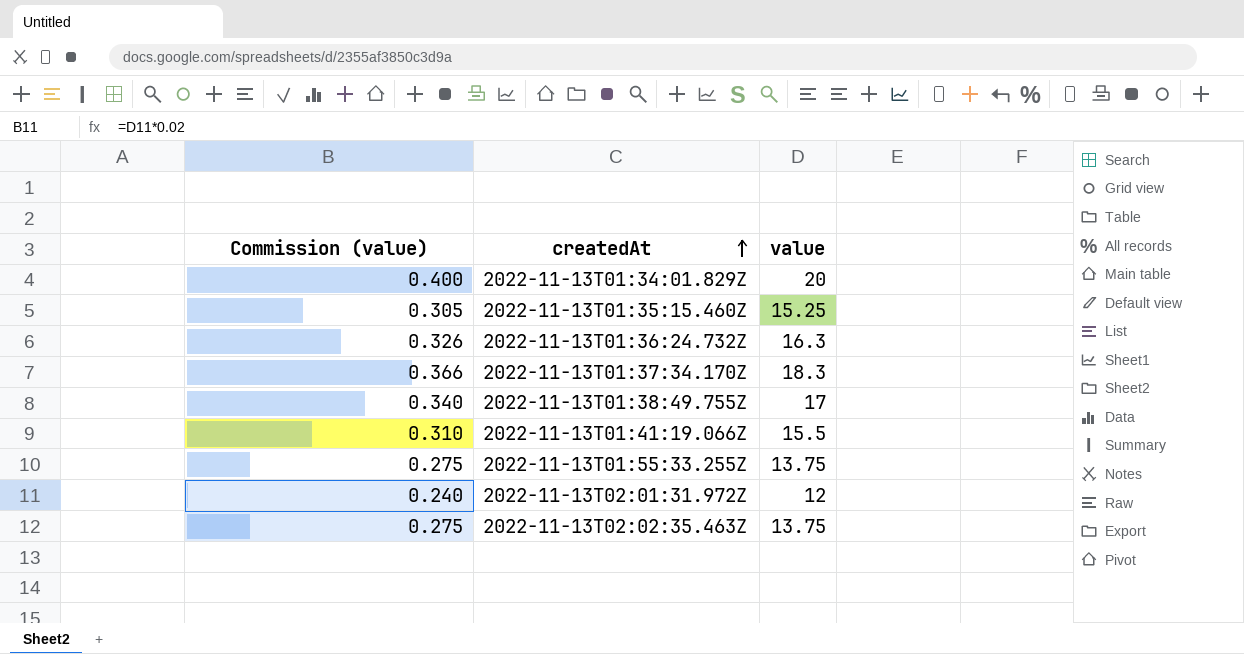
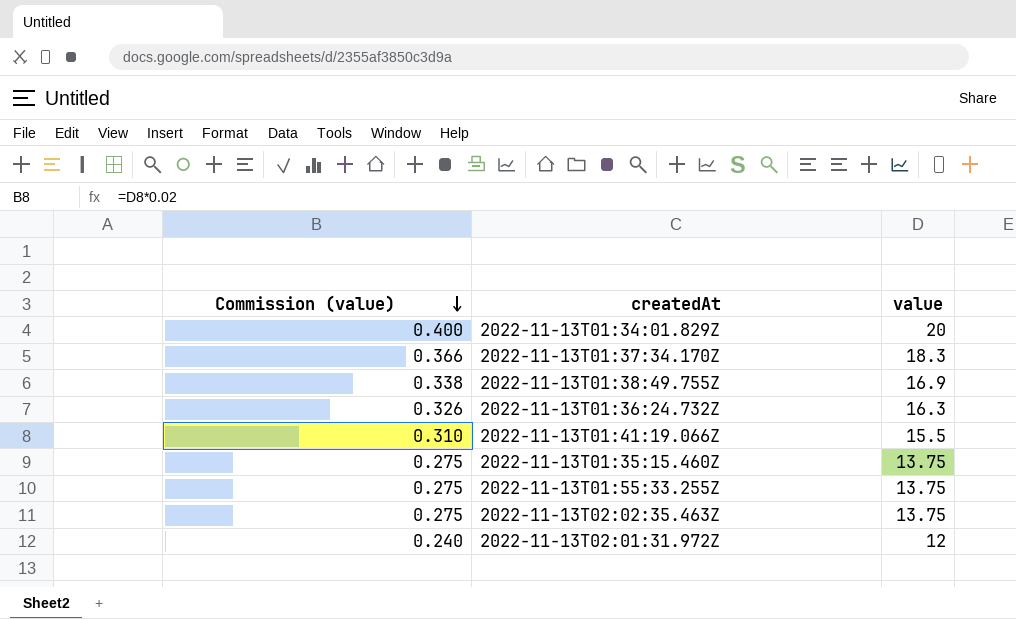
row order: createdAt ascending -> Commission (value) descending
2022-11-13T01:38:49.755Z | Commission (value): 0.340 -> 0.338
2022-11-13T01:38:49.755Z | value: 17 -> 16.9
2022-11-13T01:35:15.460Z | Commission (value): 0.305 -> 0.275
2022-11-13T01:35:15.460Z | value: 15.25 -> 13.75

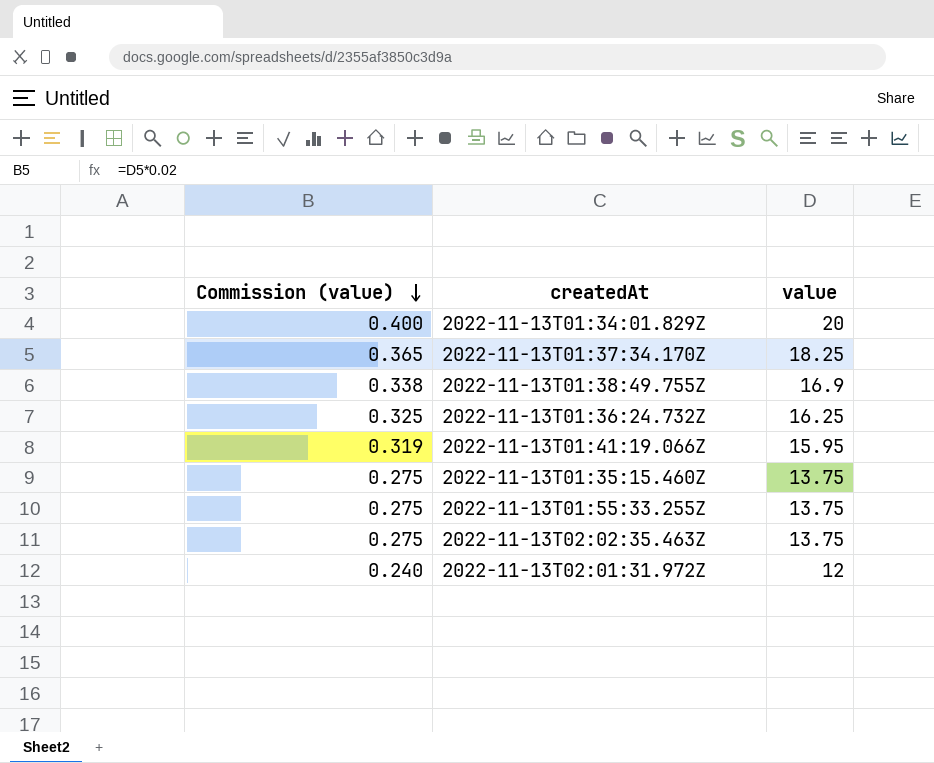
2022-11-13T01:37:34.170Z | Commission (value): 0.366 -> 0.365
2022-11-13T01:37:34.170Z | value: 18.3 -> 18.25
2022-11-13T01:36:24.732Z | Commission (value): 0.326 -> 0.325
2022-11-13T01:36:24.732Z | value: 16.3 -> 16.25
2022-11-13T01:41:19.066Z | Commission (value): 0.310 -> 0.319
2022-11-13T01:41:19.066Z | value: 15.5 -> 15.95

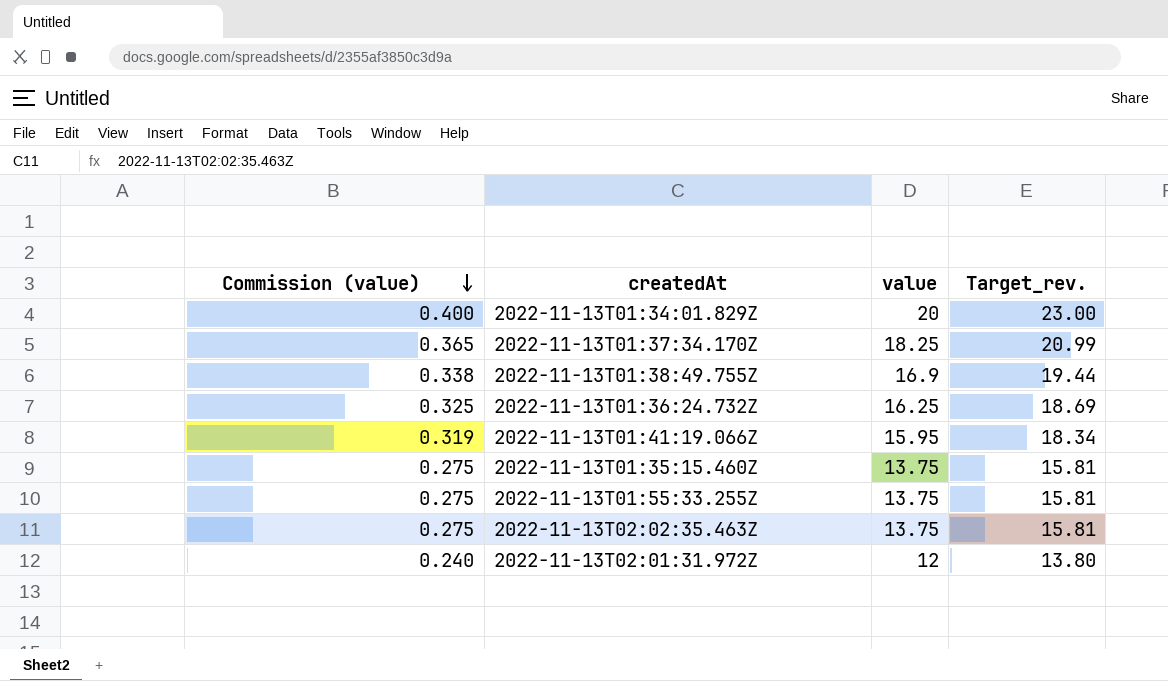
column Target_rev. | formula: none -> [value] * 1.15

